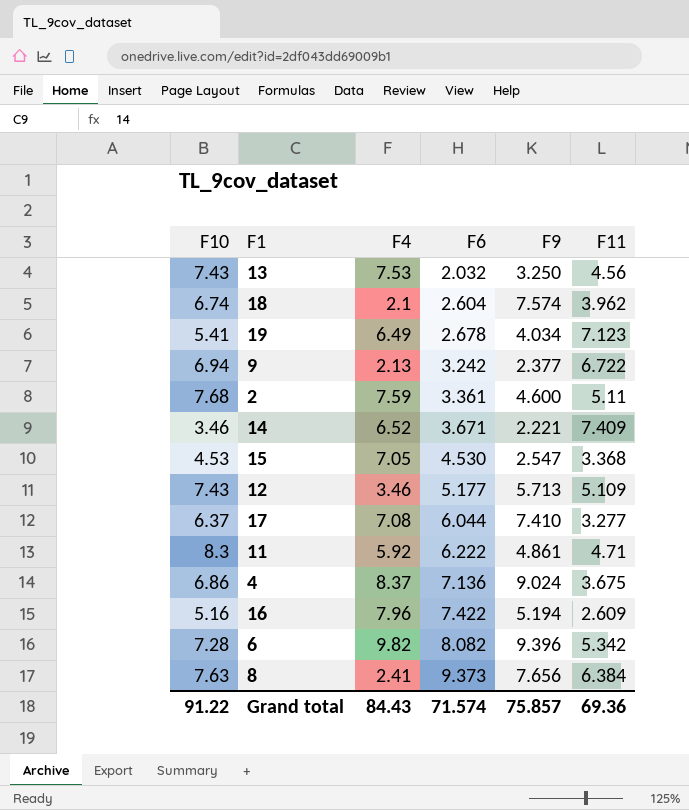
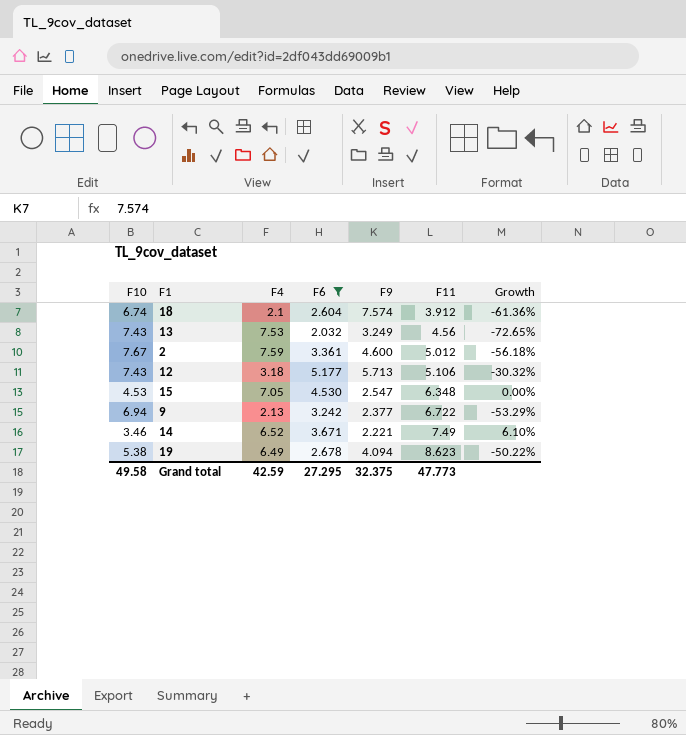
filter: none -> F6 <= 5.177
row order: F6 ascending -> F11 ascending
column Growth | formula: none -> ([F6] - [F10]) / [F10]
18 | F11: 3.962 -> 3.912
13 | F9: 3.250 -> 3.249
2 | F10: 7.68 -> 7.67
2 | F11: 5.11 -> 5.012
12 | F4: 3.46 -> 3.18
12 | F11: 5.109 -> 5.106
15 | F11: 3.368 -> 6.348
14 | F11: 7.409 -> 7.49
19 | F10: 5.41 -> 5.38
19 | F9: 4.034 -> 4.094
19 | F11: 7.123 -> 8.623
Grand total | F10: 91.22 -> 49.58
Grand total | F4: 84.43 -> 42.59
Grand total | F6: 71.574 -> 27.295
Grand total | F9: 75.857 -> 32.375
Grand total | F11: 69.36 -> 47.773

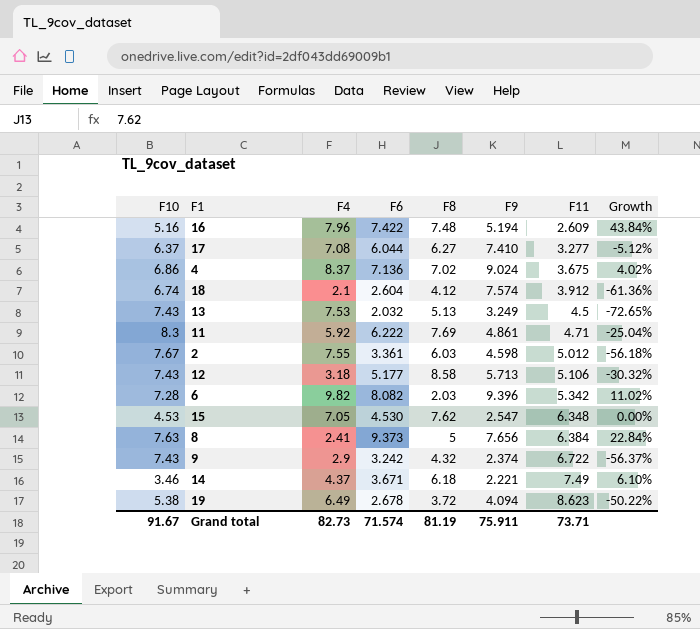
filter: F6 <= 5.177 -> none
column F8 | position: none -> 5
13 | F11: 4.56 -> 4.5
2 | F4: 7.59 -> 7.55
2 | F9: 4.600 -> 4.598
9 | F10: 6.94 -> 7.43
9 | F4: 2.13 -> 2.9
9 | F9: 2.377 -> 2.374
9 | Growth: -53.29% -> -56.37%
14 | F4: 6.52 -> 4.37
Grand total | F10: 49.58 -> 91.67
Grand total | F4: 42.59 -> 82.73
Grand total | F6: 27.295 -> 71.574
Grand total | F9: 32.375 -> 75.911
Grand total | F11: 47.773 -> 73.71

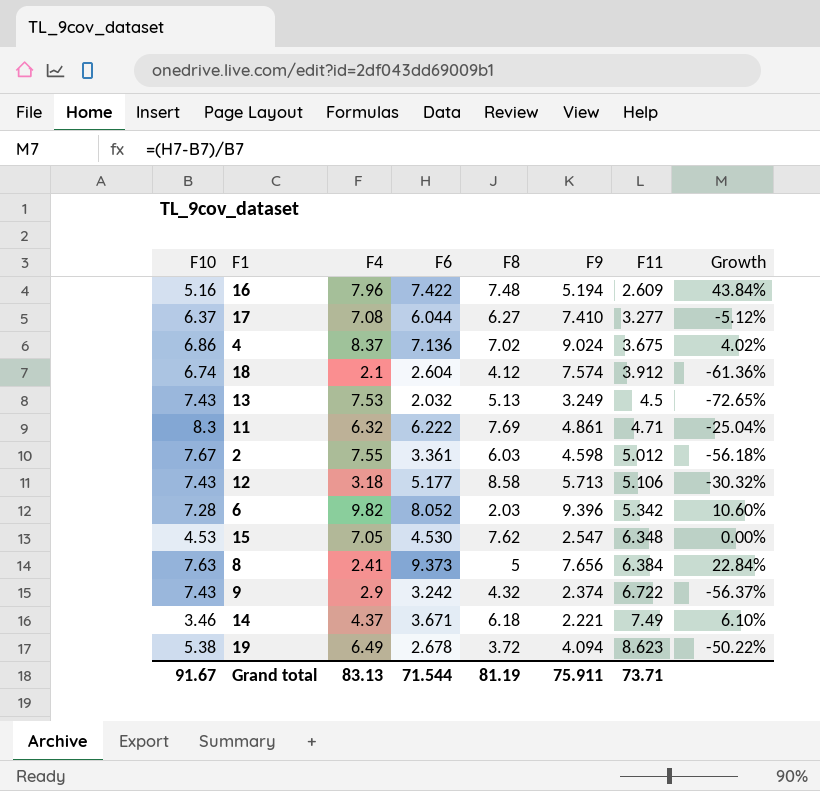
11 | F4: 5.92 -> 6.32
6 | F6: 8.082 -> 8.052
6 | Growth: 11.02% -> 10.60%
Grand total | F4: 82.73 -> 83.13
Grand total | F6: 71.574 -> 71.544

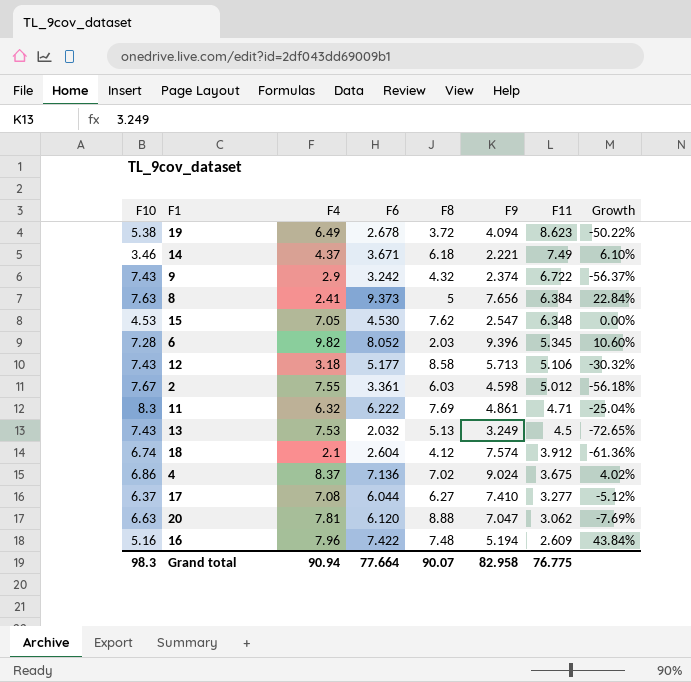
row order: F11 ascending -> F11 descending
6 | F11: 5.342 -> 5.345
row 20: none -> 6.63 | 7.81 | 6.120 | 8.88 | 7.047 | 3.062 | -7.69%
Grand total | F10: 91.67 -> 98.3
Grand total | F4: 83.13 -> 90.94
Grand total | F6: 71.544 -> 77.664
Grand total | F8: 81.19 -> 90.07
Grand total | F9: 75.911 -> 82.958
Grand total | F11: 73.71 -> 76.775

